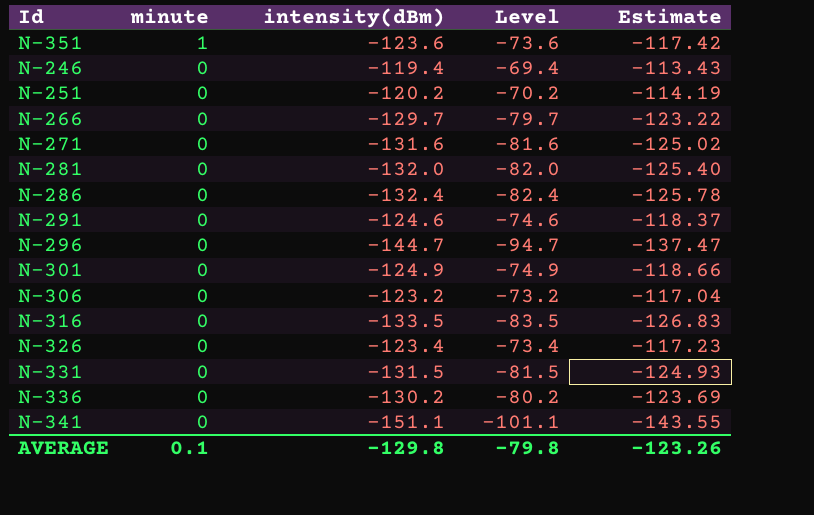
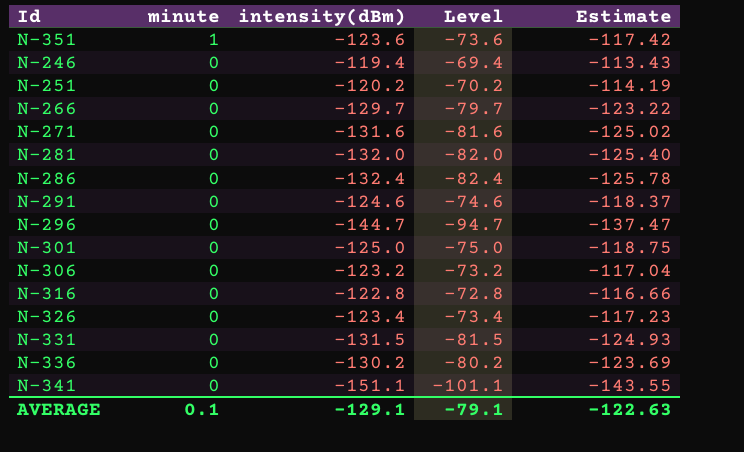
N-301 | intensity(dBm): -124.9 -> -125.0
N-301 | Level: -74.9 -> -75.0
N-301 | Estimate: -118.66 -> -118.75
N-316 | intensity(dBm): -133.5 -> -122.8
N-316 | Level: -83.5 -> -72.8
N-316 | Estimate: -126.83 -> -116.66
AVERAGE | intensity(dBm): -129.8 -> -129.1
AVERAGE | Level: -79.8 -> -79.1
AVERAGE | Estimate: -123.26 -> -122.63

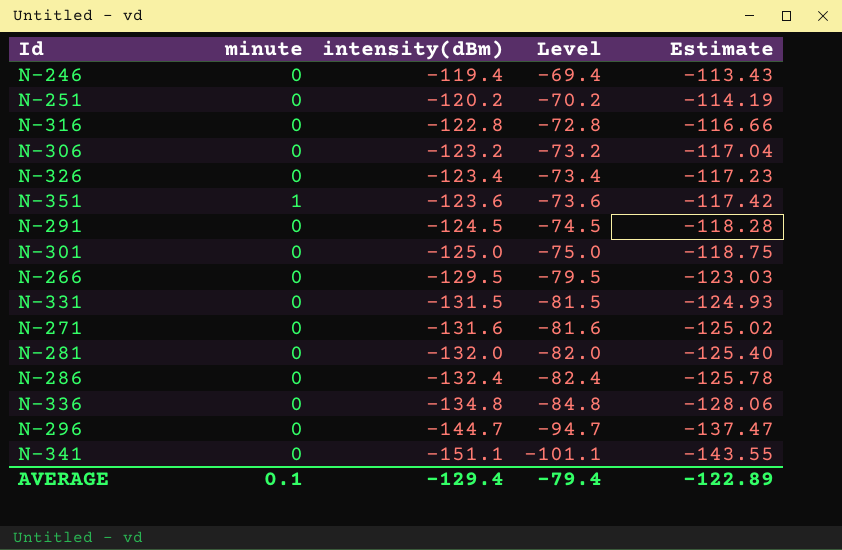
row order: minute descending -> intensity(dBm) descending
N-291 | intensity(dBm): -124.6 -> -124.5
N-291 | Level: -74.6 -> -74.5
N-291 | Estimate: -118.37 -> -118.28
N-266 | intensity(dBm): -129.7 -> -129.5
N-266 | Level: -79.7 -> -79.5
N-266 | Estimate: -123.22 -> -123.03
N-336 | intensity(dBm): -130.2 -> -134.8
N-336 | Level: -80.2 -> -84.8
N-336 | Estimate: -123.69 -> -128.06
AVERAGE | intensity(dBm): -129.1 -> -129.4
AVERAGE | Level: -79.1 -> -79.4
AVERAGE | Estimate: -122.63 -> -122.89

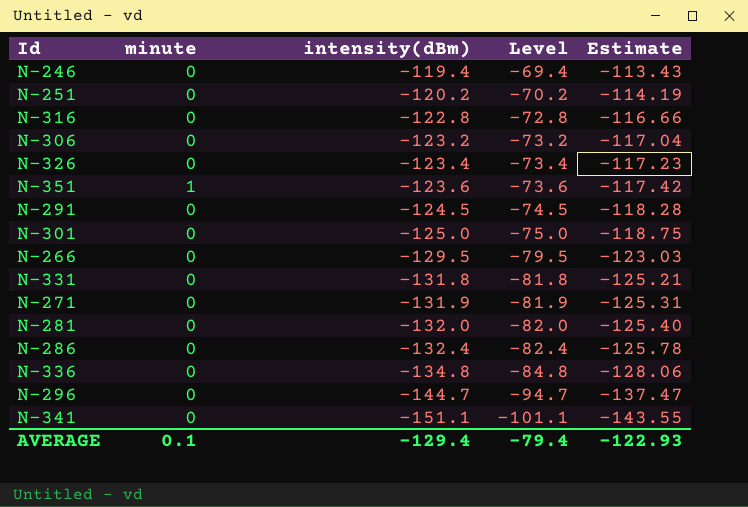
N-331 | intensity(dBm): -131.5 -> -131.8
N-331 | Level: -81.5 -> -81.8
N-331 | Estimate: -124.93 -> -125.21
N-271 | intensity(dBm): -131.6 -> -131.9
N-271 | Level: -81.6 -> -81.9
N-271 | Estimate: -125.02 -> -125.31
AVERAGE | Estimate: -122.89 -> -122.93

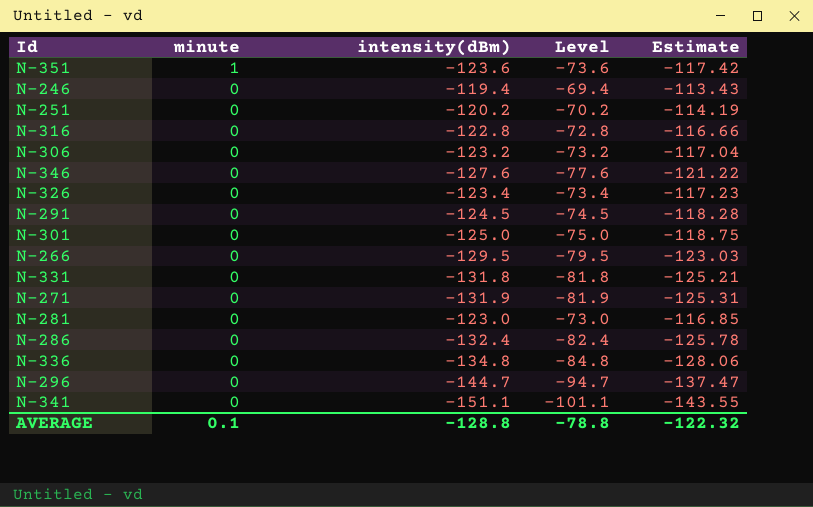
row order: intensity(dBm) descending -> minute descending
row N-346: none -> 0 | -127.6 | -77.6 | -121.22
N-281 | intensity(dBm): -132.0 -> -123.0
N-281 | Level: -82.0 -> -73.0
N-281 | Estimate: -125.40 -> -116.85
AVERAGE | intensity(dBm): -129.4 -> -128.8
AVERAGE | Level: -79.4 -> -78.8
AVERAGE | Estimate: -122.93 -> -122.32

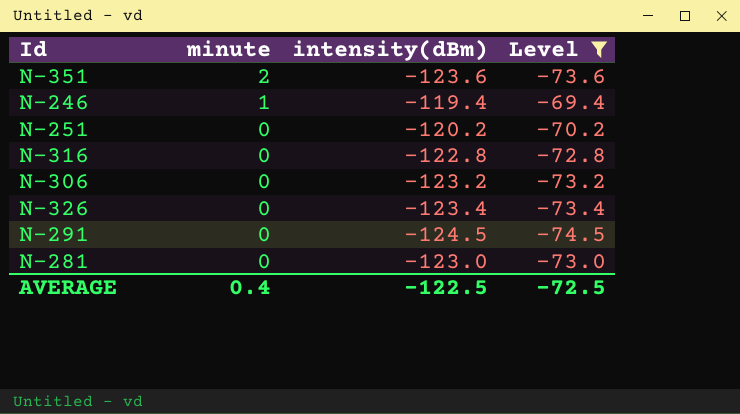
filter: none -> Level >= -74.5
column Estimate | formula: [intensity(dBm)] * 0.95 -> none
N-351 | minute: 1 -> 2
N-246 | minute: 0 -> 1
AVERAGE | minute: 0.1 -> 0.4
AVERAGE | intensity(dBm): -128.8 -> -122.5
AVERAGE | Level: -78.8 -> -72.5

